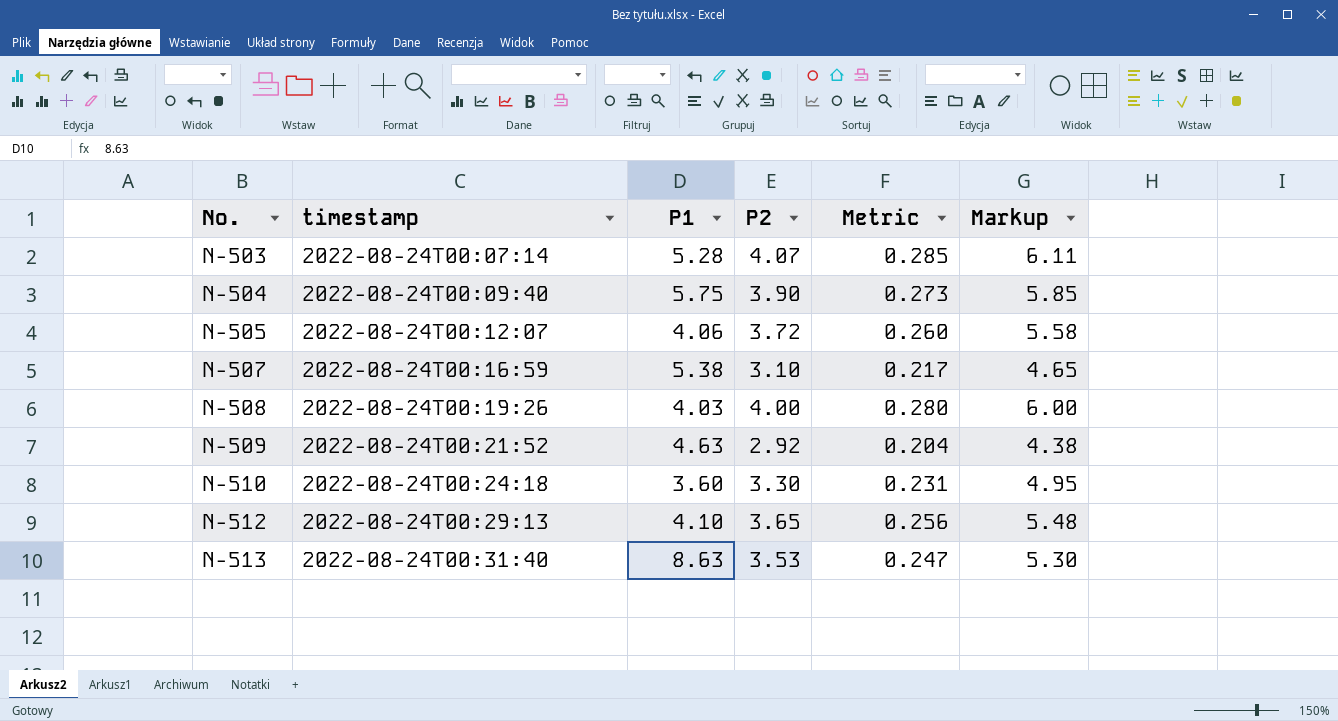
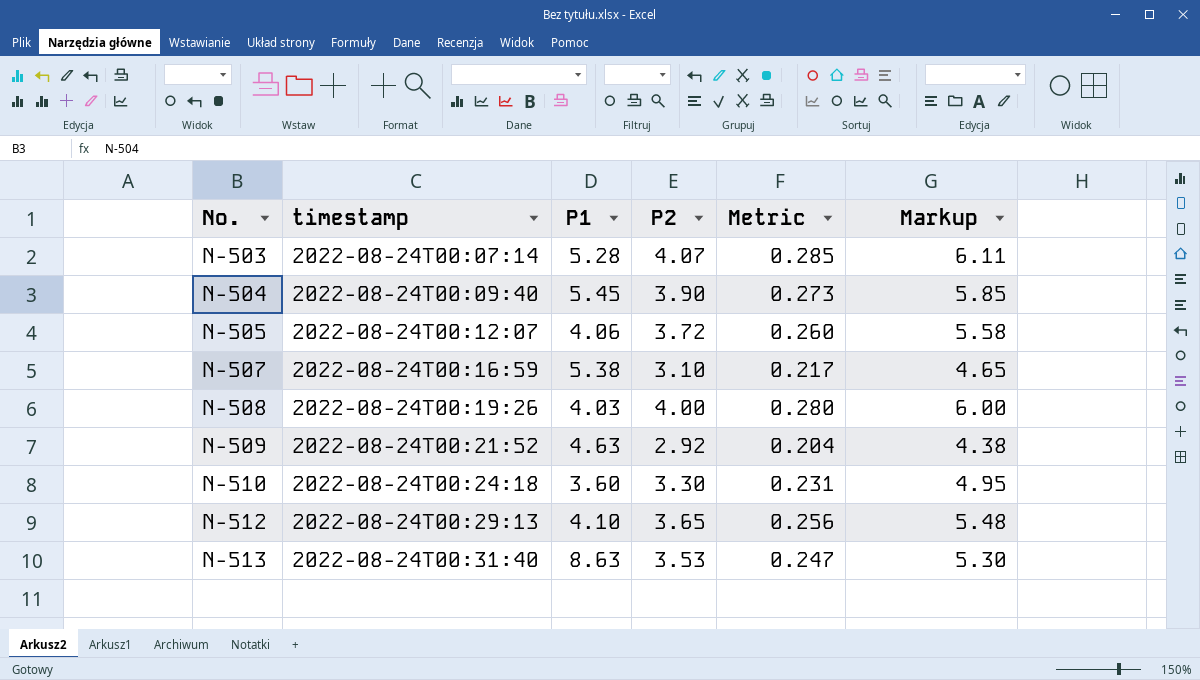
N-504 | P1: 5.75 -> 5.45

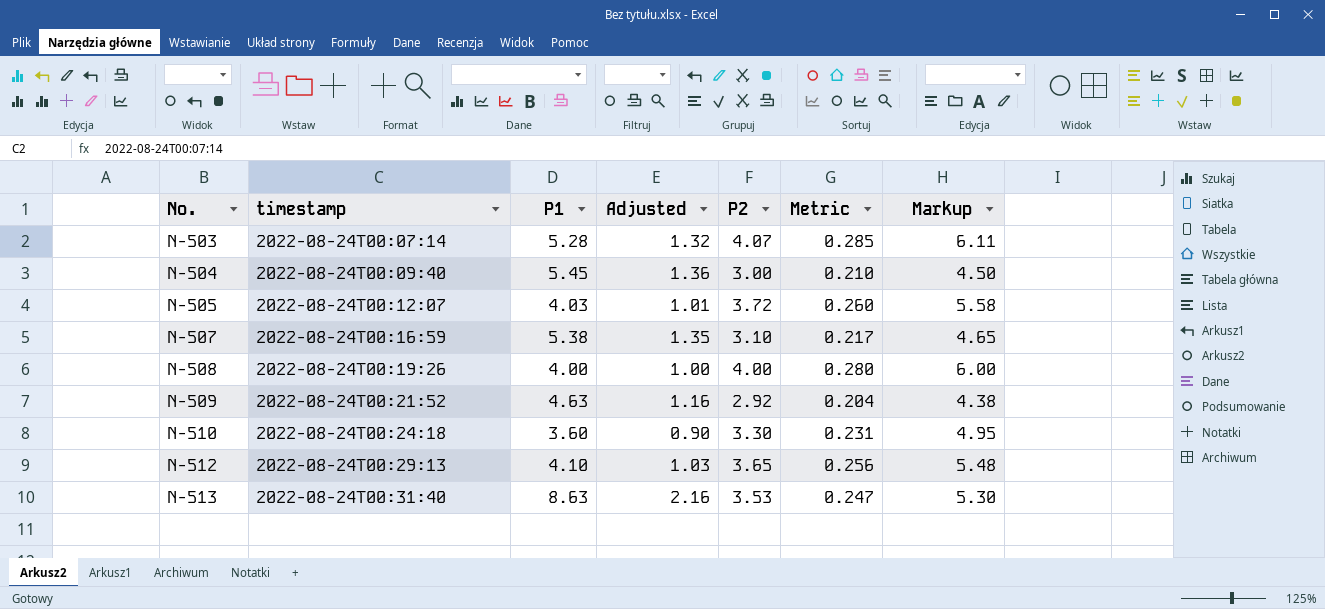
column Adjusted | formula: none -> [P1] * 0.25
N-504 | P2: 3.90 -> 3.00
N-504 | Metric: 0.273 -> 0.210
N-504 | Markup: 5.85 -> 4.50
N-505 | P1: 4.06 -> 4.03
N-508 | P1: 4.03 -> 4.00

